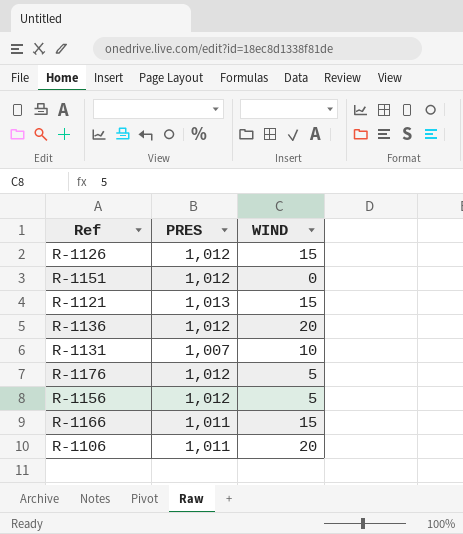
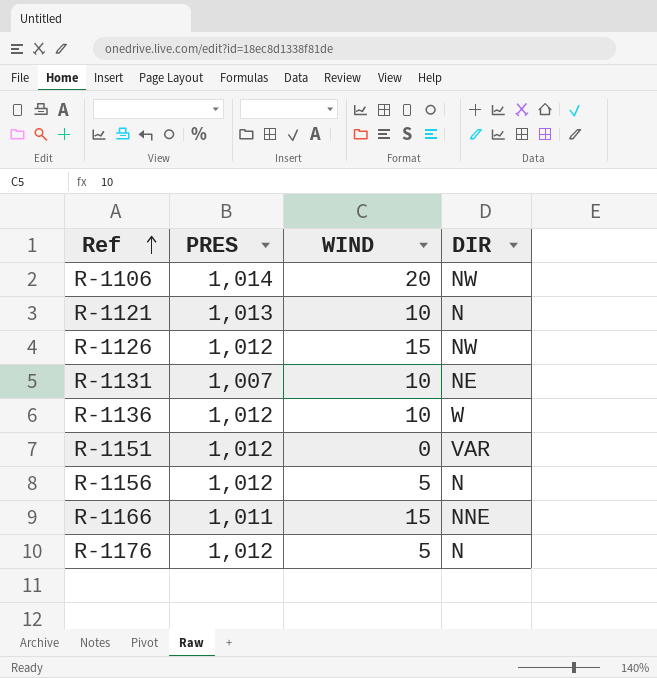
row order: none -> Ref ascending
column DIR | position: none -> 4
R-1106 | PRES: 1,011 -> 1,014
R-1121 | WIND: 15 -> 10
R-1136 | WIND: 20 -> 10

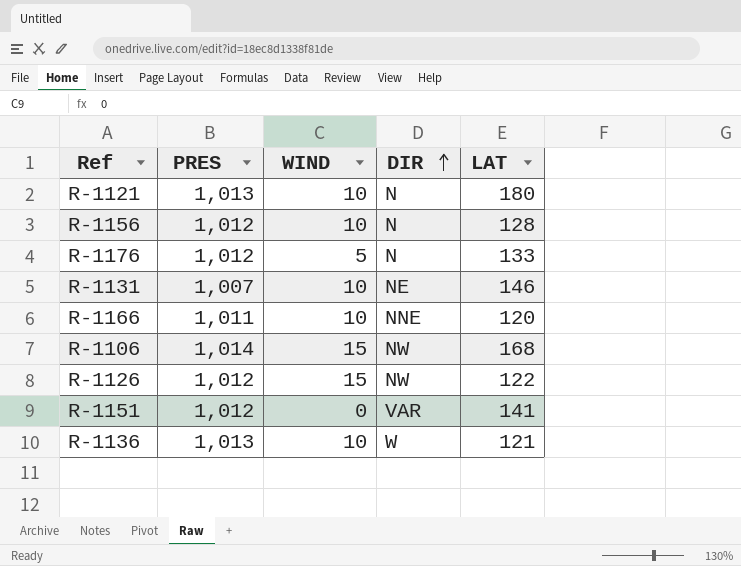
row order: Ref ascending -> DIR ascending
column LAT | position: none -> 5
R-1156 | WIND: 5 -> 10
R-1166 | WIND: 15 -> 10
R-1106 | WIND: 20 -> 15
R-1136 | PRES: 1,012 -> 1,013

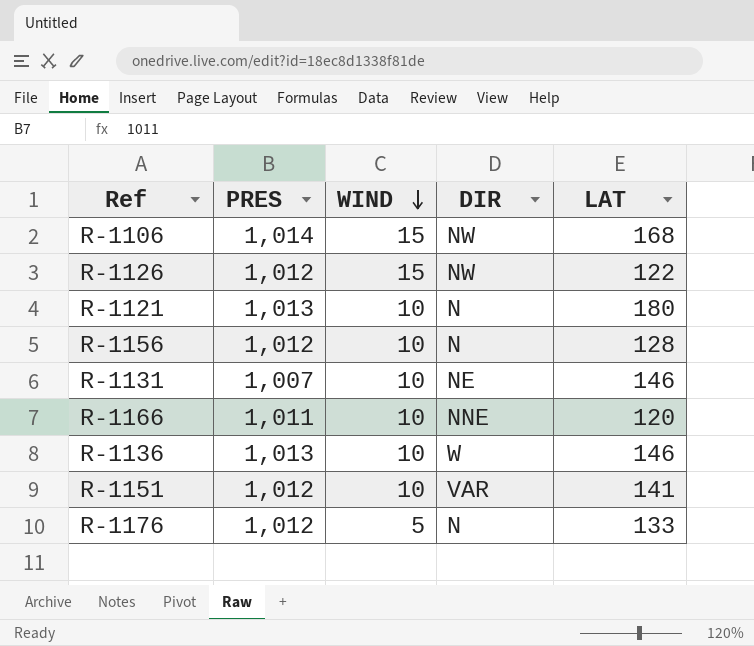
row order: DIR ascending -> WIND descending
R-1136 | LAT: 121 -> 146
R-1151 | WIND: 0 -> 10

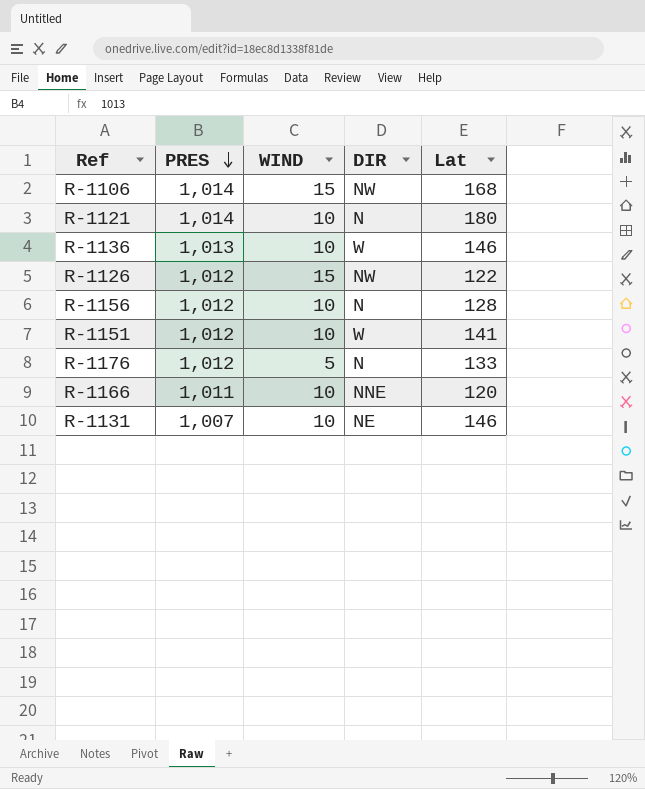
row order: WIND descending -> PRES descending
column name: LAT -> Lat
R-1121 | PRES: 1,013 -> 1,014
R-1151 | DIR: VAR -> W

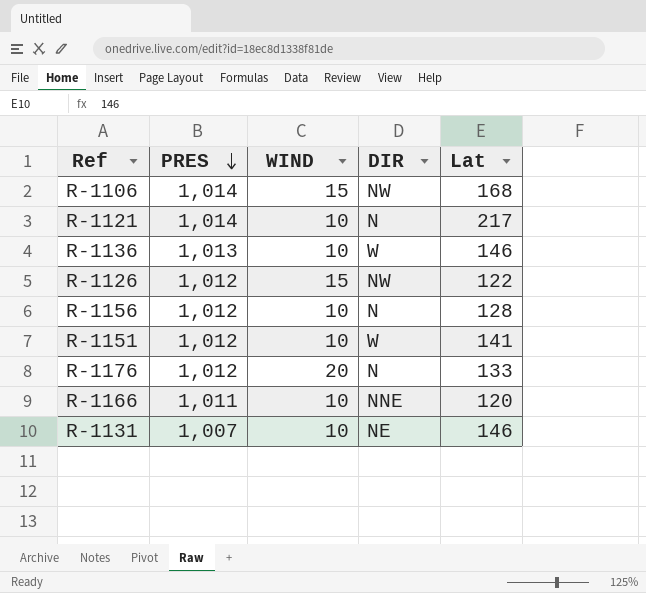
R-1121 | Lat: 180 -> 217
R-1176 | WIND: 5 -> 20

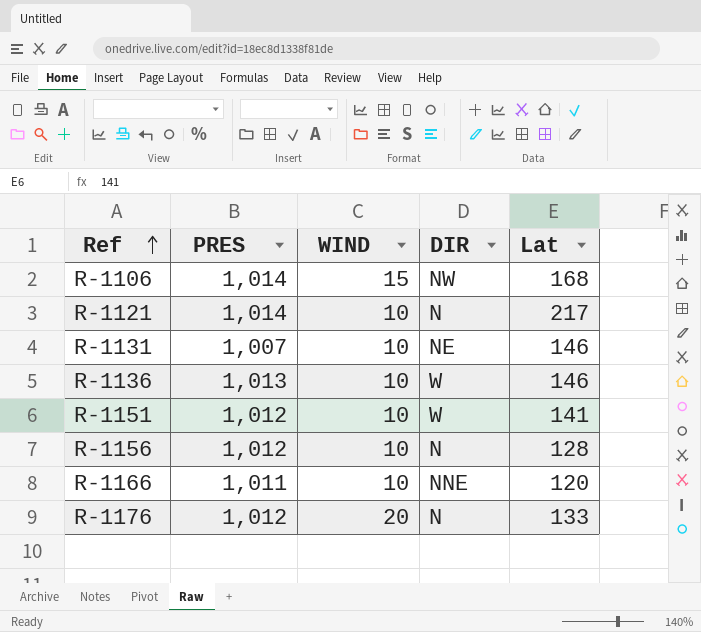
row order: PRES descending -> Ref ascending
row R-1126: 1,012 | 15 | NW | 122 -> none

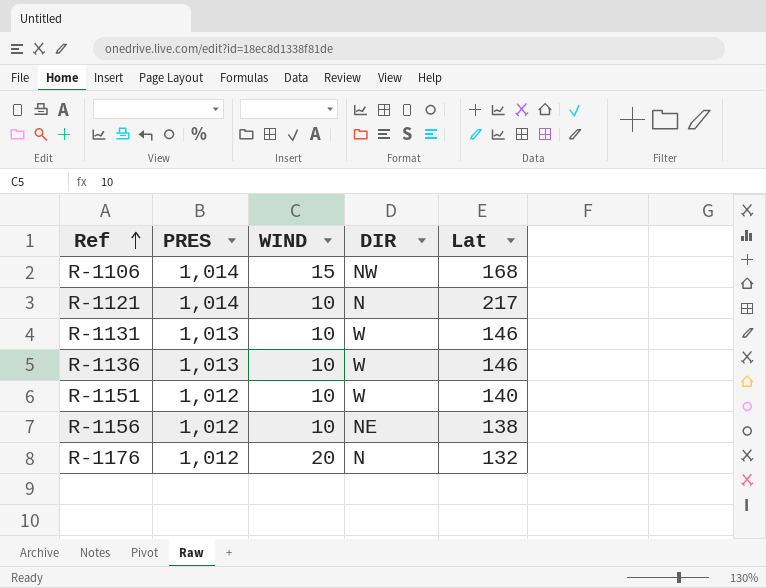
row R-1166: 1,011 | 10 | NNE | 120 -> none
R-1131 | PRES: 1,007 -> 1,013
R-1131 | DIR: NE -> W
R-1151 | Lat: 141 -> 140
R-1156 | DIR: N -> NE
R-1156 | Lat: 128 -> 138
R-1176 | Lat: 133 -> 132

